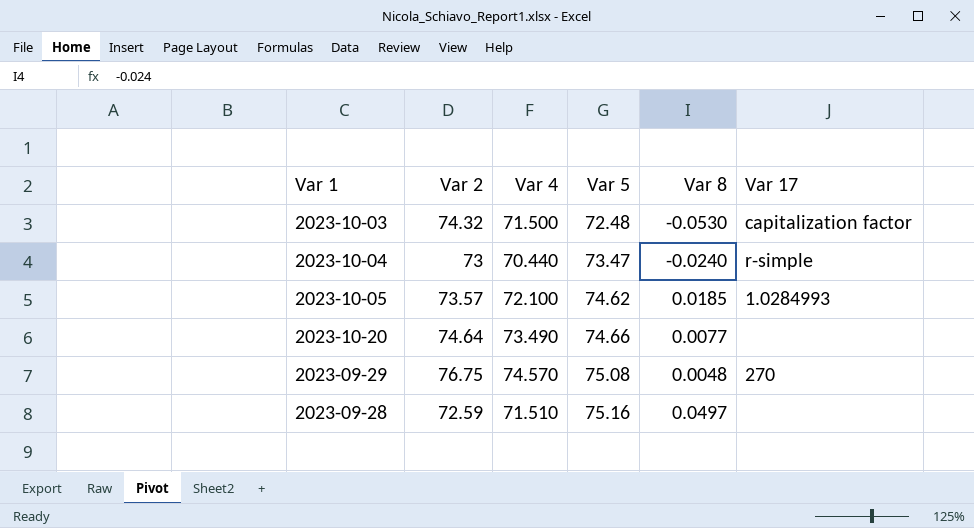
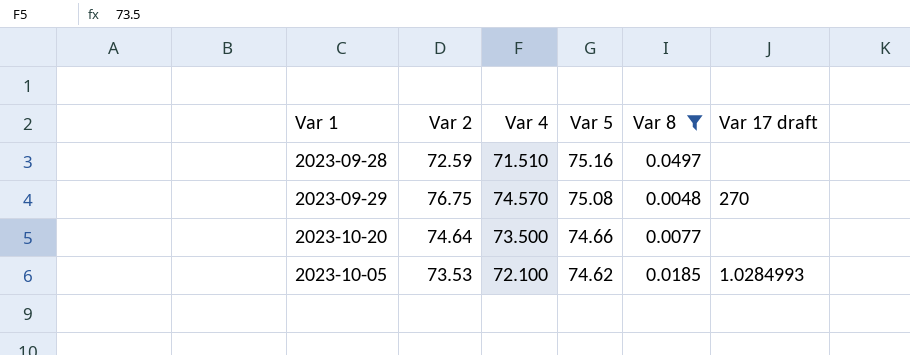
filter: none -> Var 8 >= 0.0048
row order: Var 5 ascending -> Var 5 descending
column name: Var 17 -> Var 17 draft
2023-10-20 | Var 4: 73.490 -> 73.500
2023-10-05 | Var 2: 73.57 -> 73.53

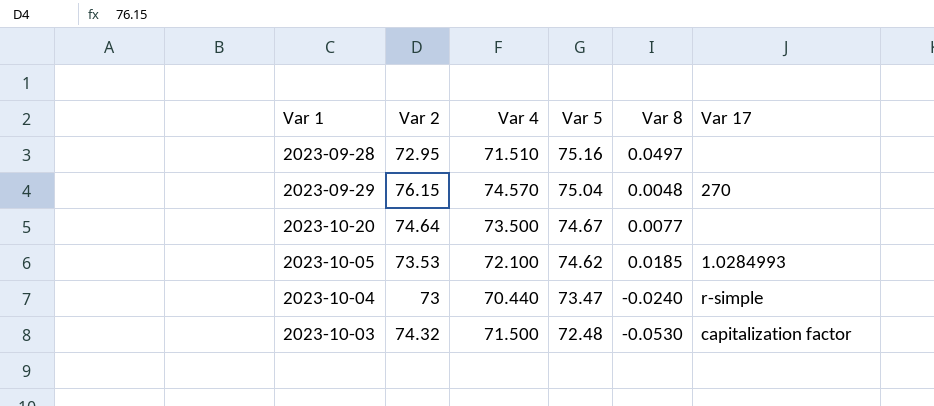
filter: Var 8 >= 0.0048 -> none
column name: Var 17 draft -> Var 17
2023-09-28 | Var 2: 72.59 -> 72.95
2023-09-29 | Var 2: 76.75 -> 76.15
2023-09-29 | Var 5: 75.08 -> 75.04
2023-10-20 | Var 5: 74.66 -> 74.67

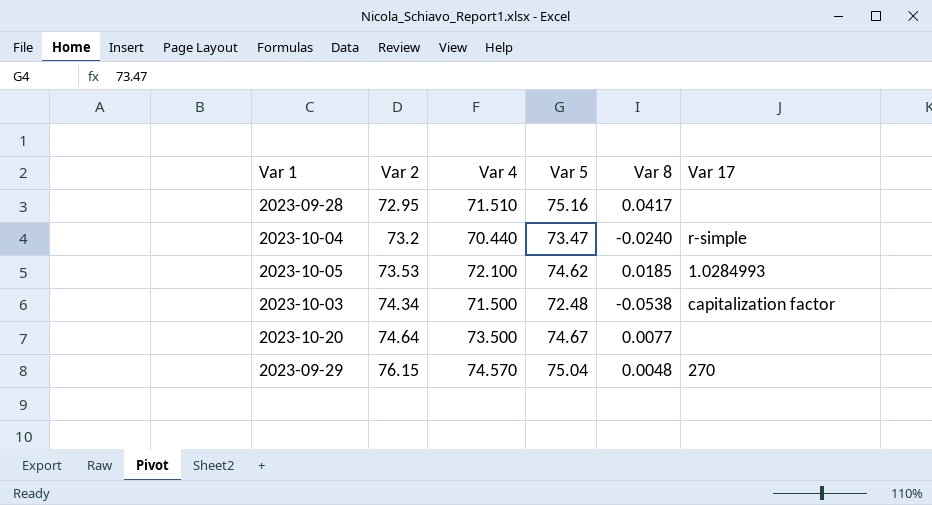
row order: Var 5 descending -> Var 2 ascending
2023-09-28 | Var 8: 0.0497 -> 0.0417
2023-10-04 | Var 2: 73 -> 73.2
2023-10-03 | Var 2: 74.32 -> 74.34
2023-10-03 | Var 8: -0.0530 -> -0.0538

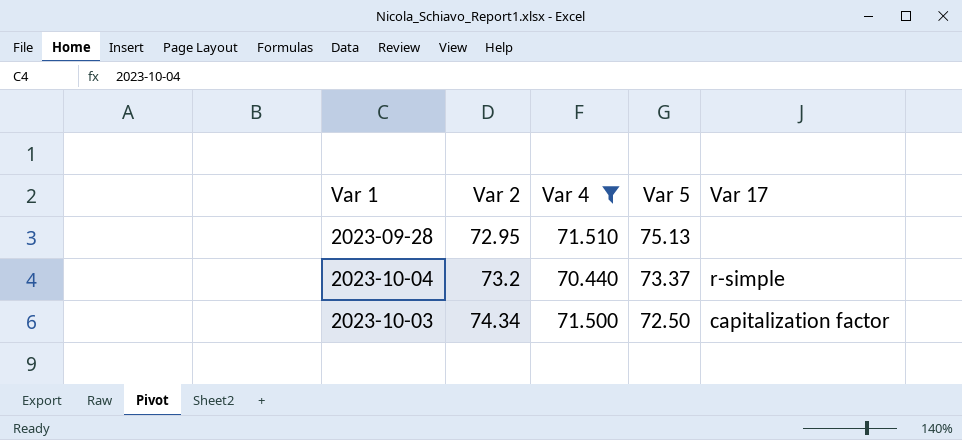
filter: none -> Var 4 <= 71.510
column Var 8 | position: 5 -> none
2023-09-28 | Var 5: 75.16 -> 75.13
2023-10-04 | Var 5: 73.47 -> 73.37
2023-10-03 | Var 5: 72.48 -> 72.50

